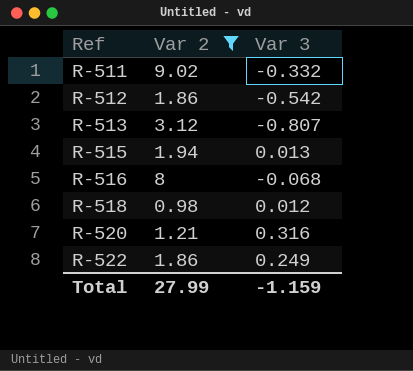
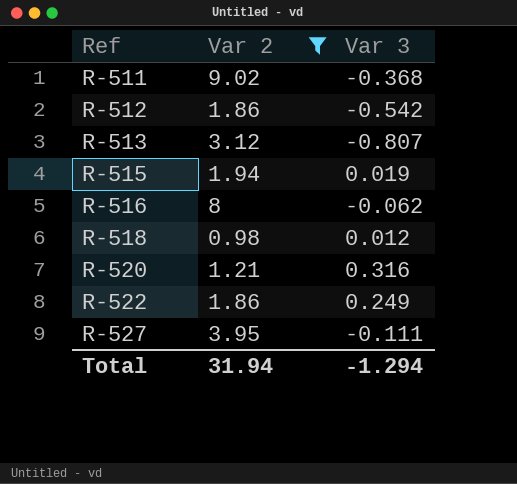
R-511 | Var 3: -0.332 -> -0.368
R-515 | Var 3: 0.013 -> 0.019
R-516 | Var 3: -0.068 -> -0.062
row R-527: none -> 3.95 | -0.111
Total | Var 2: 27.99 -> 31.94
Total | Var 3: -1.159 -> -1.294

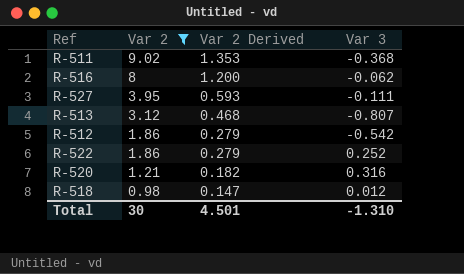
row order: Ref ascending -> Var 2 descending
column Var 2 Derived | formula: none -> [Var 2] * 0.15
row R-515: 1.94 | 0.019 -> none
R-522 | Var 3: 0.249 -> 0.252
Total | Var 2: 31.94 -> 30
Total | Var 3: -1.294 -> -1.310

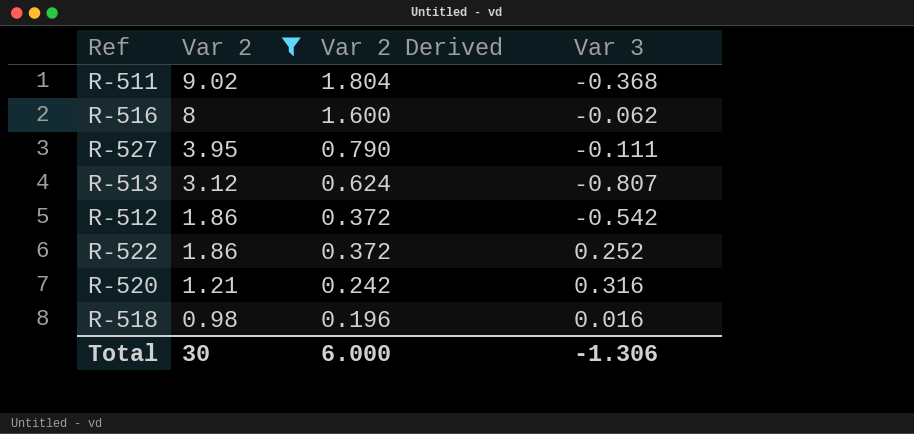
column Var 2 Derived | formula: [Var 2] * 0.15 -> [Var 2] * 0.2
R-518 | Var 3: 0.012 -> 0.016
Total | Var 2 Derived: 4.501 -> 6.000
Total | Var 3: -1.310 -> -1.306

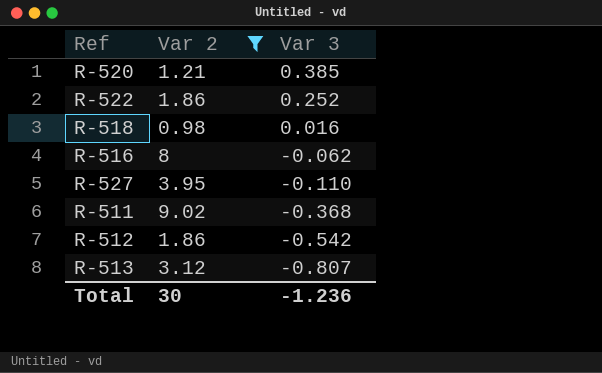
row order: Var 2 descending -> Var 3 descending
column Var 2 Derived | formula: [Var 2] * 0.2 -> none
R-520 | Var 3: 0.316 -> 0.385
R-527 | Var 3: -0.111 -> -0.110
Total | Var 3: -1.306 -> -1.236

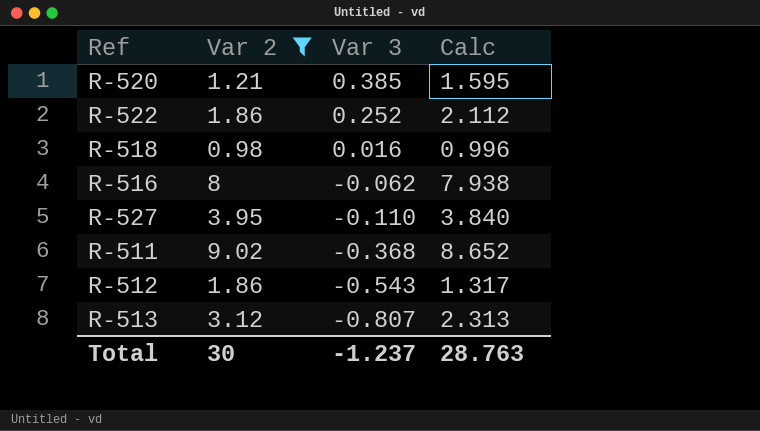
column Calc | formula: none -> [Var 2] + [Var 3]
R-512 | Var 3: -0.542 -> -0.543
Total | Var 3: -1.236 -> -1.237

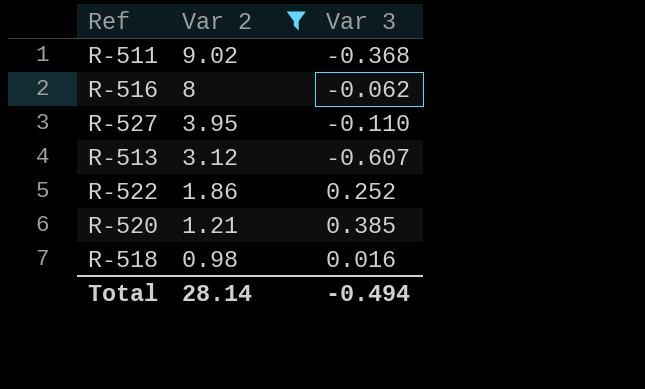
row order: Var 3 descending -> Var 2 descending
column Calc | formula: [Var 2] + [Var 3] -> none
row R-512: 1.86 | -0.543 | 1.317 -> none
R-513 | Var 3: -0.807 -> -0.607
Total | Var 2: 30 -> 28.14
Total | Var 3: -1.237 -> -0.494

